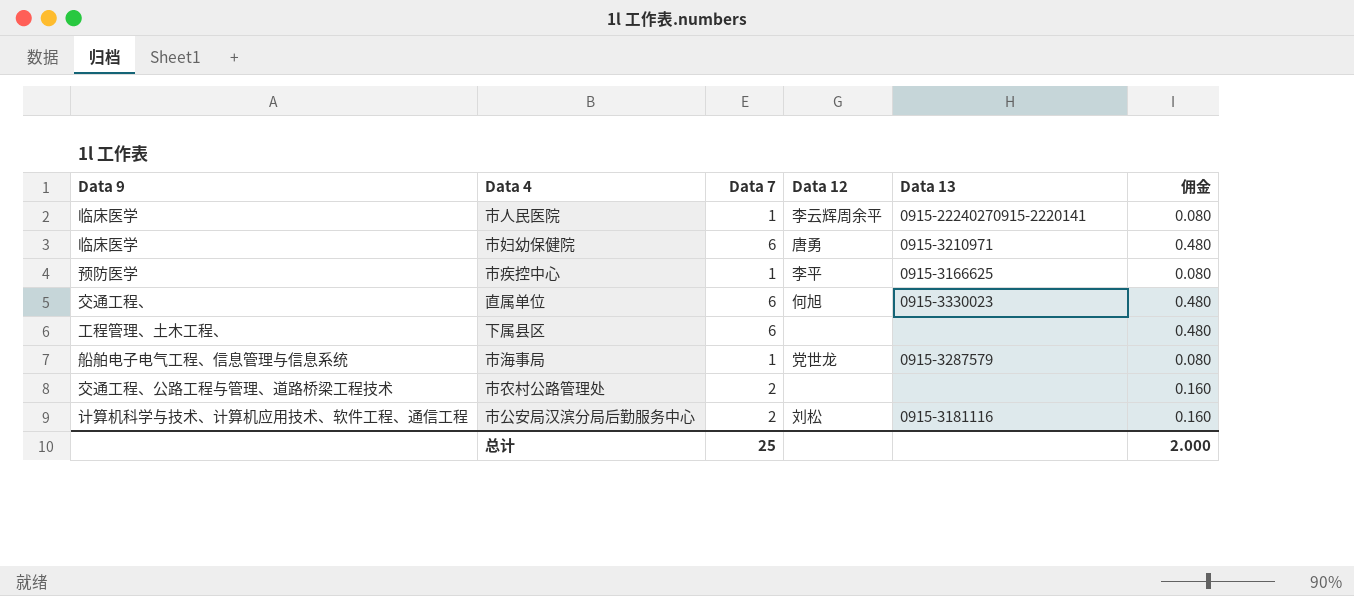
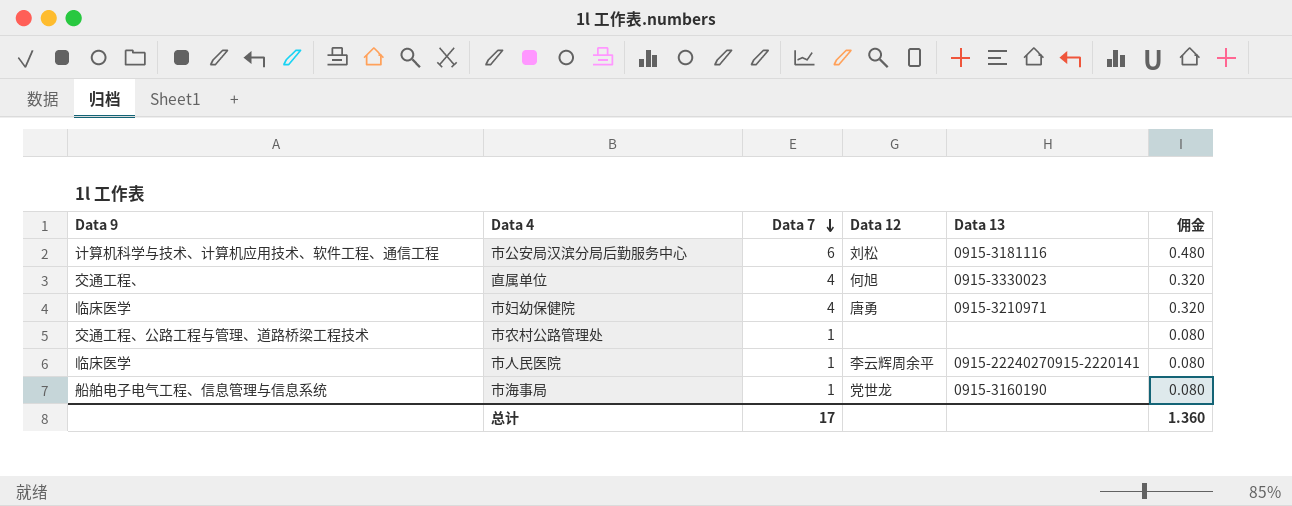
row order: none -> Data 7 descending
row 市疾控中心: 预防医学 | 1 | 李平 | 0915-3166625 | 0.080 -> none
row 下属县区: 工程管理、土木工程、 | 6 | none | none | 0.480 -> none
市公安局汉滨分局后勤服务中心 | Data 7: 2 -> 6
市公安局汉滨分局后勤服务中心 | 佣金: 0.160 -> 0.480
直属单位 | Data 7: 6 -> 4
直属单位 | 佣金: 0.480 -> 0.320
市妇幼保健院 | Data 7: 6 -> 4
市妇幼保健院 | 佣金: 0.480 -> 0.320
市农村公路管理处 | Data 7: 2 -> 1
市农村公路管理处 | 佣金: 0.160 -> 0.080
市海事局 | Data 13: 0915-3287579 -> 0915-3160190
总计 | Data 7: 25 -> 17
总计 | 佣金: 2.000 -> 1.360

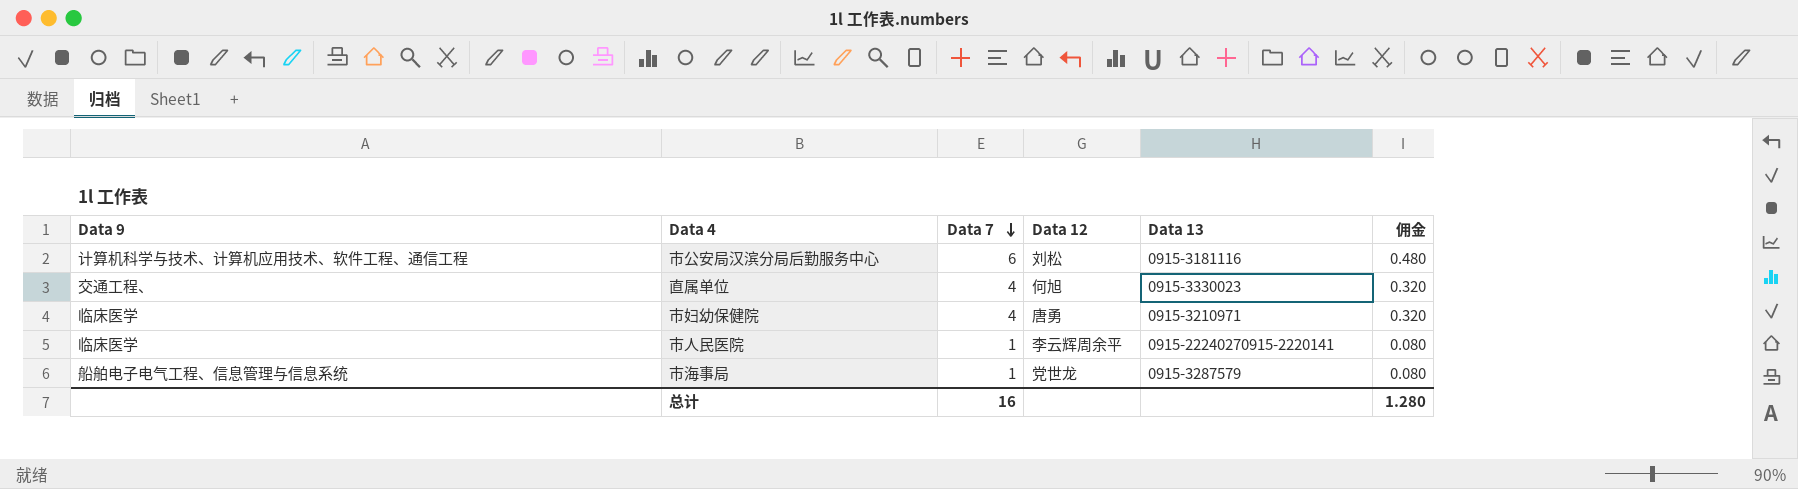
row 市农村公路管理处: 交通工程、公路工程与管理、道路桥梁工程技术 | 1 | none | none | 0.080 -> none
市海事局 | Data 13: 0915-3160190 -> 0915-3287579
总计 | Data 7: 17 -> 16
总计 | 佣金: 1.360 -> 1.280

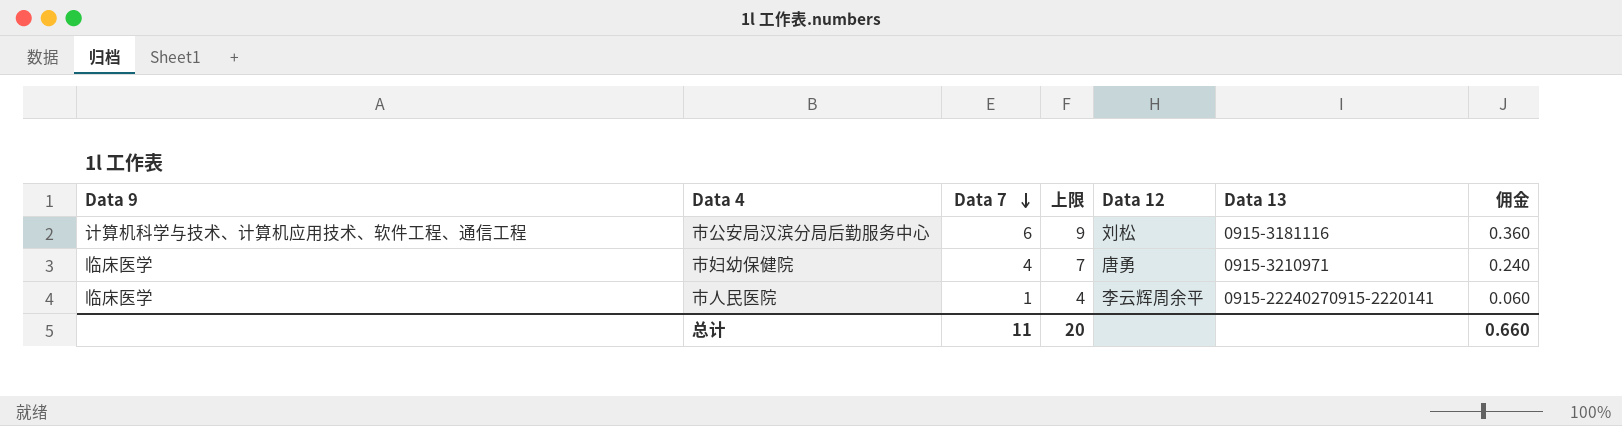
column 上限 | formula: none -> [Data 7] + 3
column 佣金 | formula: [Data 7] * 0.08 -> [Data 7] * 0.06
row 直属单位: 交通工程、 | 4 | 何旭 | 0915-3330023 | 0.320 -> none
row 市海事局: 船舶电子电气工程、信息管理与信息系统 | 1 | 党世龙 | 0915-3287579 | 0.080 -> none
总计 | Data 7: 16 -> 11
总计 | 佣金: 1.280 -> 0.660

